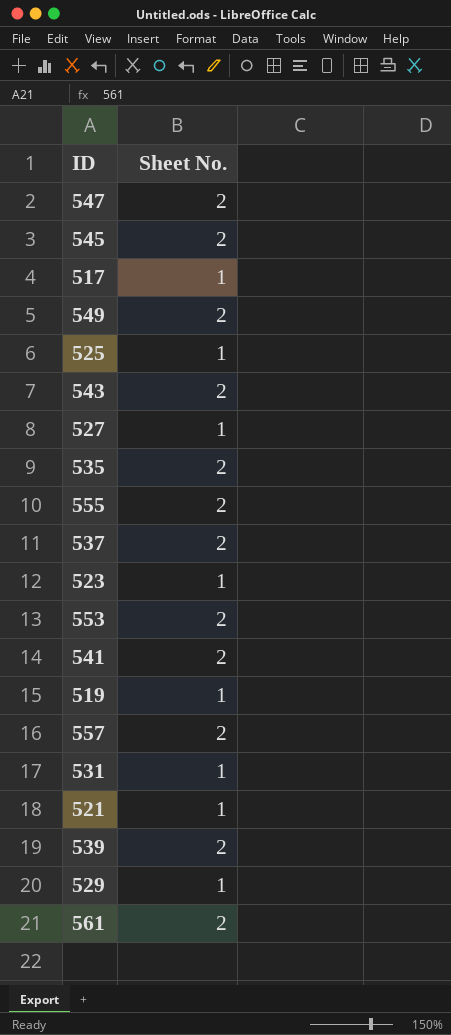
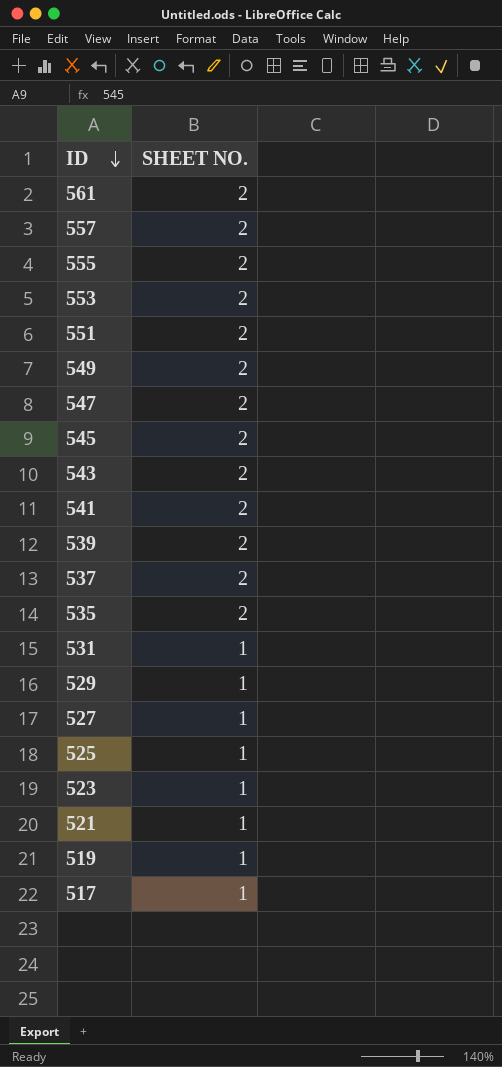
row order: none -> ID descending
column name: Sheet No. -> SHEET NO.
row 551: none -> 2

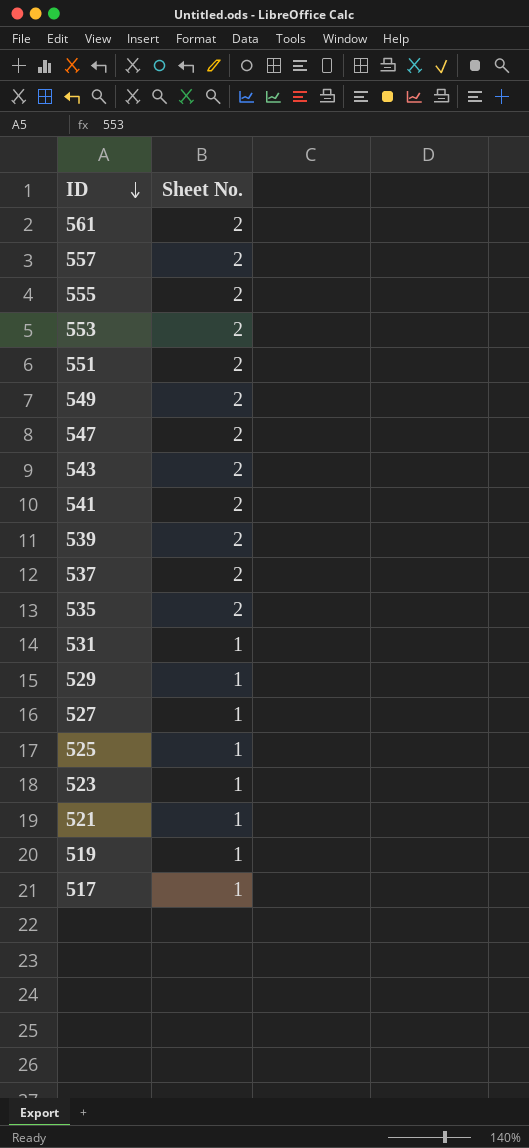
column name: SHEET NO. -> Sheet No.
row 545: 2 -> none

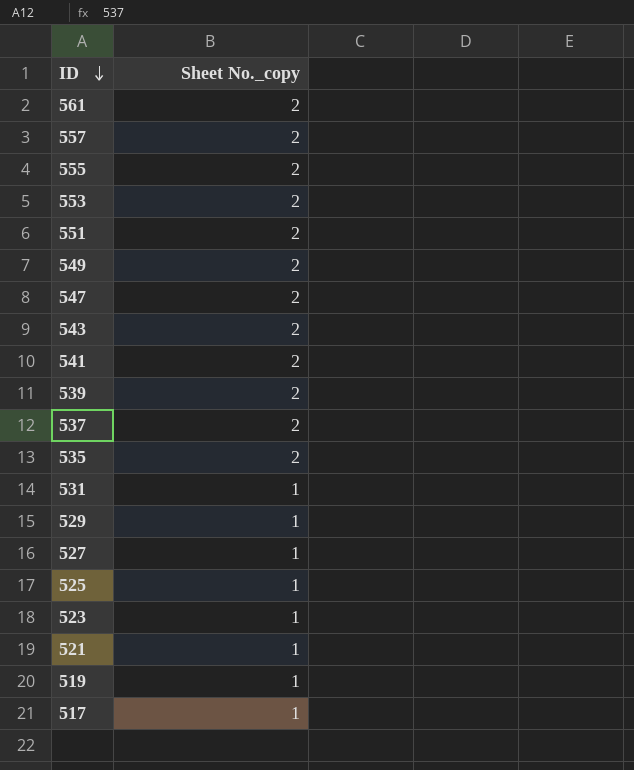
column name: Sheet No. -> Sheet No._copy

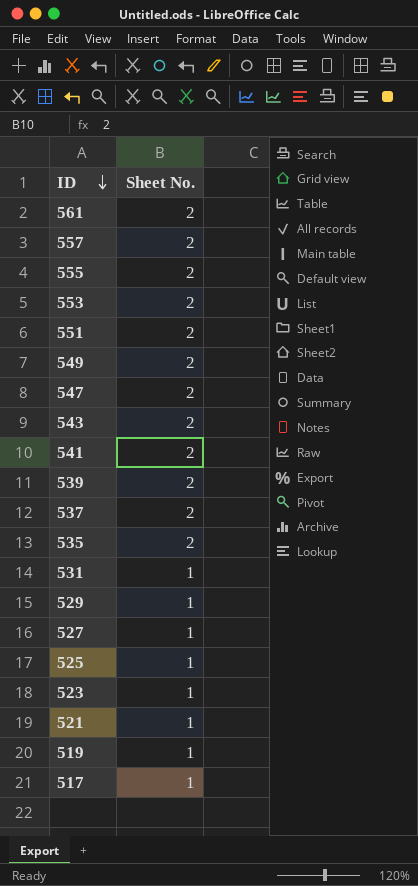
column name: Sheet No._copy -> Sheet No.

